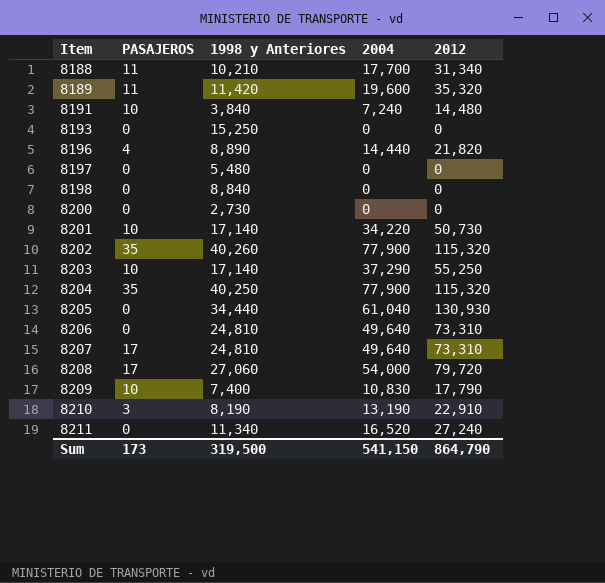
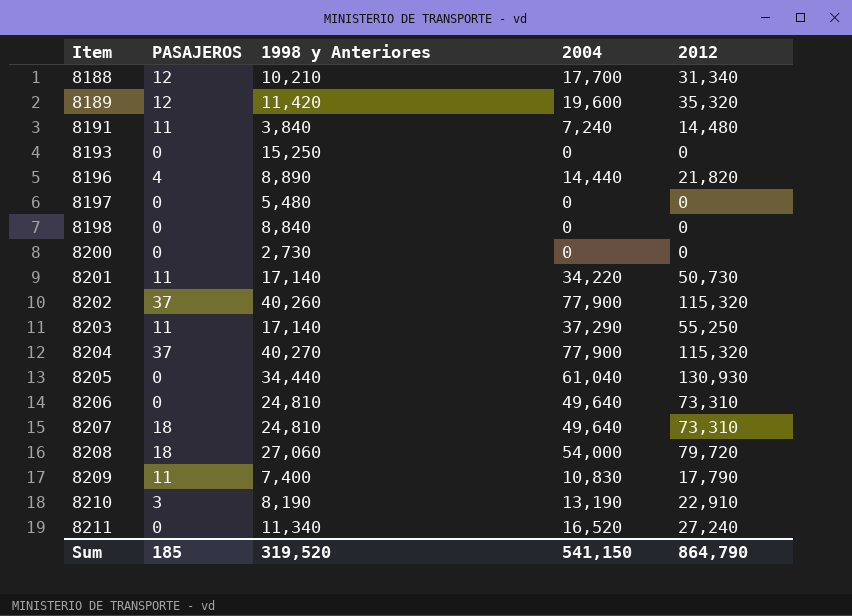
8188 | PASAJEROS: 11 -> 12
8189 | PASAJEROS: 11 -> 12
8191 | PASAJEROS: 10 -> 11
8201 | PASAJEROS: 10 -> 11
8202 | PASAJEROS: 35 -> 37
8203 | PASAJEROS: 10 -> 11
8204 | PASAJEROS: 35 -> 37
8204 | 1998 y Anteriores: 40,250 -> 40,270
8207 | PASAJEROS: 17 -> 18
8208 | PASAJEROS: 17 -> 18
8209 | PASAJEROS: 10 -> 11
Sum | PASAJEROS: 173 -> 185
Sum | 1998 y Anteriores: 319,500 -> 319,520

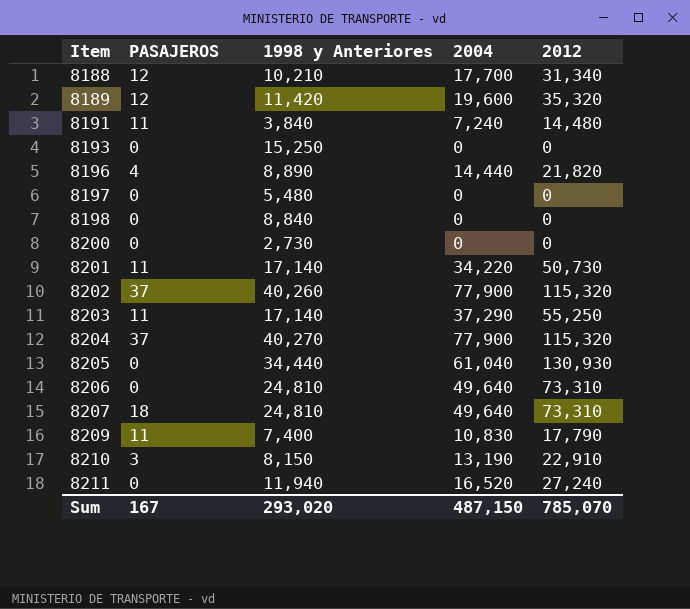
row 8208: 18 | 27,060 | 54,000 | 79,720 -> none
8210 | 1998 y Anteriores: 8,190 -> 8,150
8211 | 1998 y Anteriores: 11,340 -> 11,940
Sum | PASAJEROS: 185 -> 167
Sum | 1998 y Anteriores: 319,520 -> 293,020
Sum | 2004: 541,150 -> 487,150
Sum | 2012: 864,790 -> 785,070

